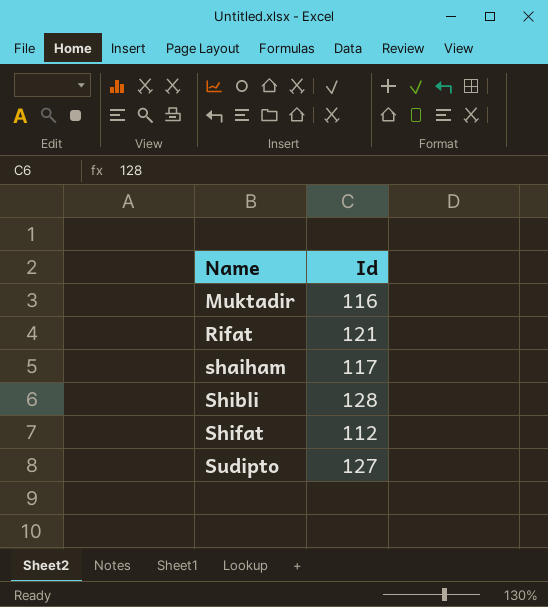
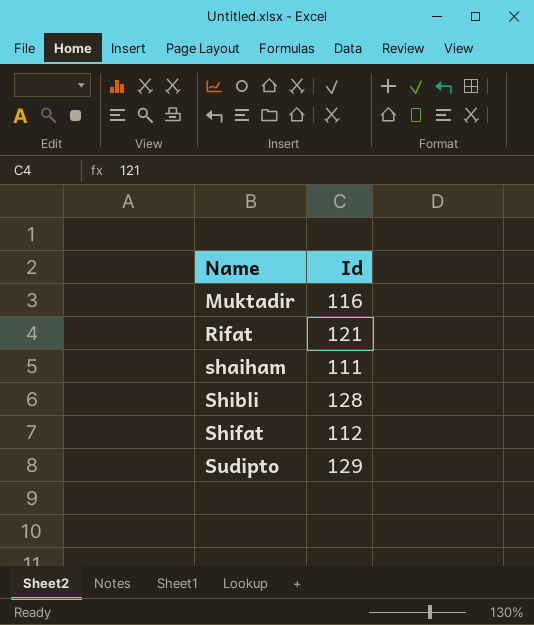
shaiham | Id: 117 -> 111
Sudipto | Id: 127 -> 129

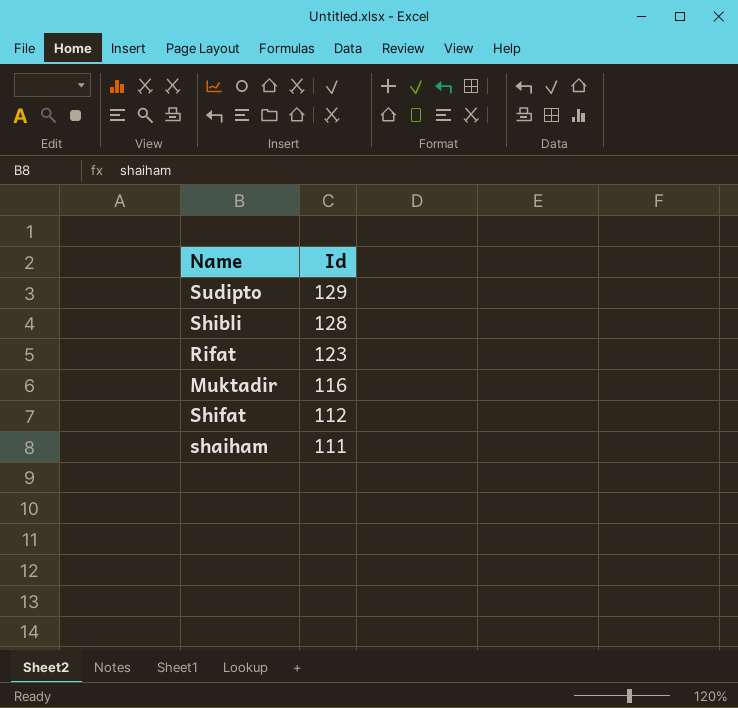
row order: Name ascending -> Id descending
Rifat | Id: 121 -> 123

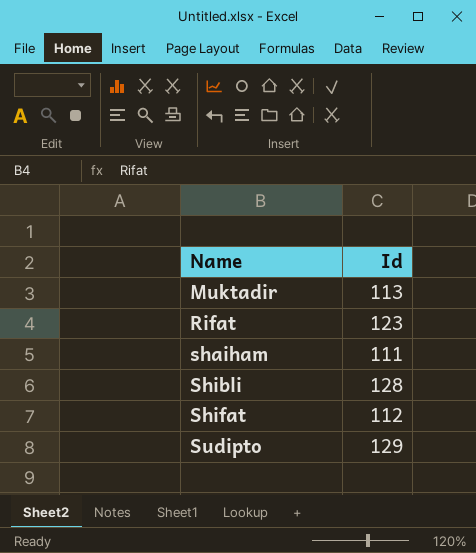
row order: Id descending -> Name ascending
Muktadir | Id: 116 -> 113

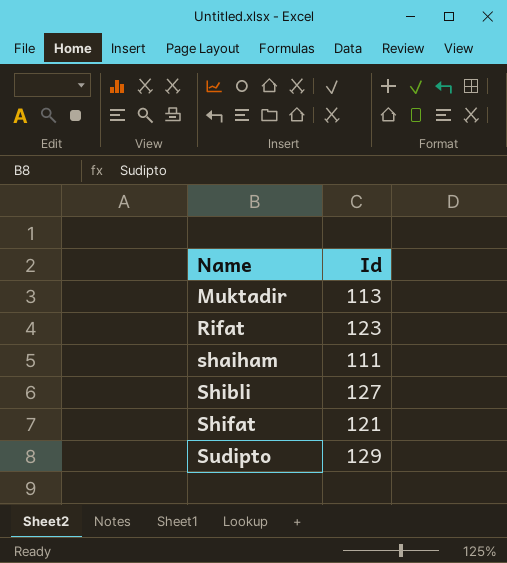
Shibli | Id: 128 -> 127
Shifat | Id: 112 -> 121

